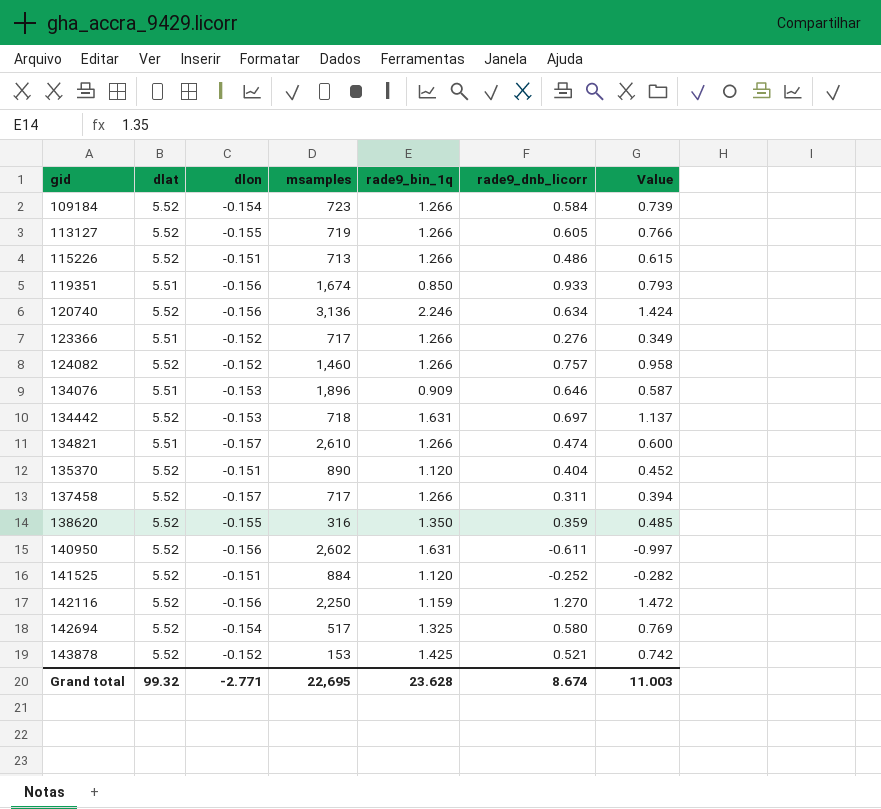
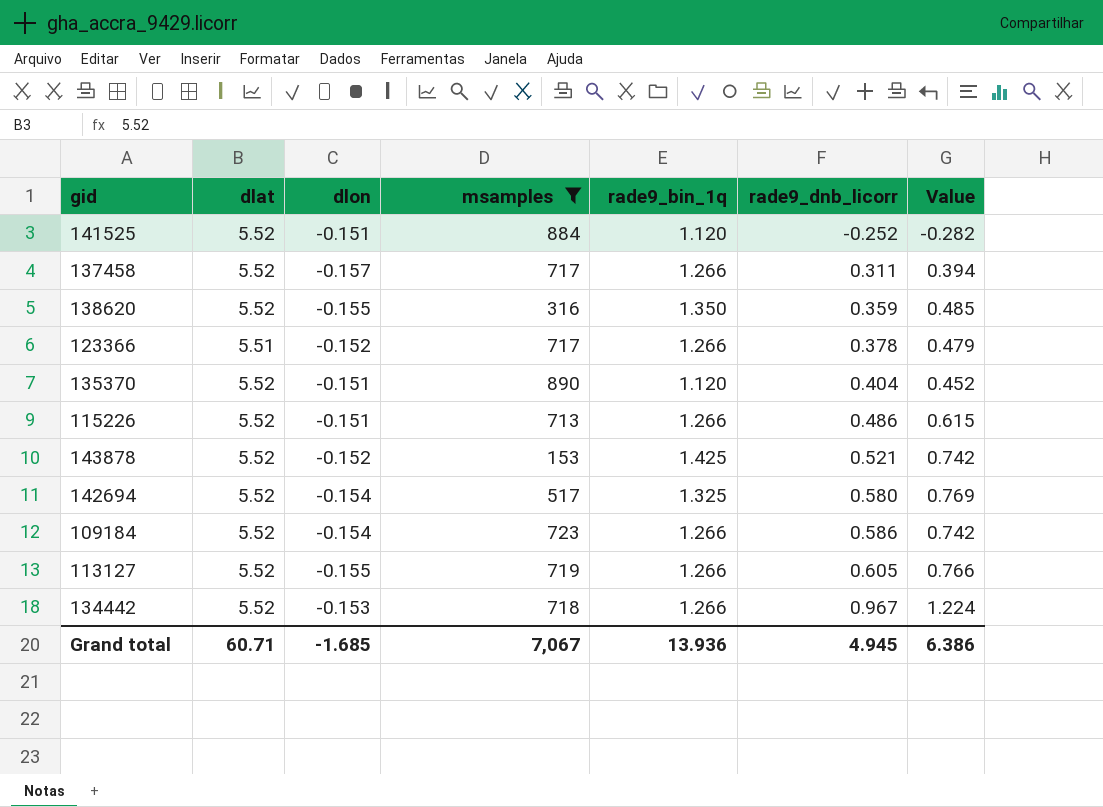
filter: none -> msamples <= 890
row order: gid ascending -> rade9_dnb_licorr ascending
123366 | rade9_dnb_licorr: 0.276 -> 0.378
123366 | Value: 0.349 -> 0.479
109184 | rade9_dnb_licorr: 0.584 -> 0.586
109184 | Value: 0.739 -> 0.742
134442 | rade9_bin_1q: 1.631 -> 1.266
134442 | rade9_dnb_licorr: 0.697 -> 0.967
134442 | Value: 1.137 -> 1.224
Grand total | dlat: 99.32 -> 60.71
Grand total | dlon: -2.771 -> -1.685
Grand total | msamples: 22,695 -> 7,067
Grand total | rade9_bin_1q: 23.628 -> 13.936
Grand total | rade9_dnb_licorr: 8.674 -> 4.945
Grand total | Value: 11.003 -> 6.386

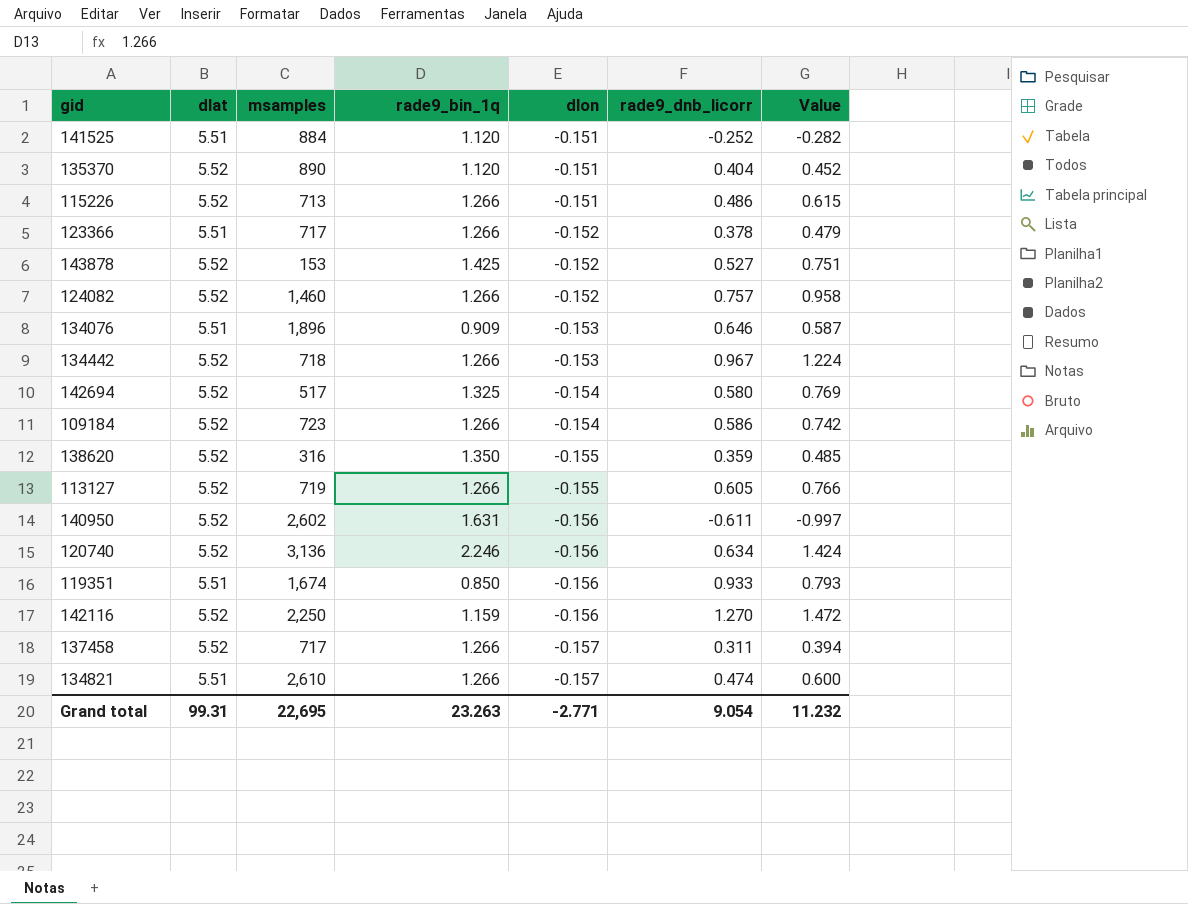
filter: msamples <= 890 -> none
row order: rade9_dnb_licorr ascending -> dlon descending
column dlon | position: 3 -> 5
141525 | dlat: 5.52 -> 5.51
143878 | rade9_dnb_licorr: 0.521 -> 0.527
143878 | Value: 0.742 -> 0.751
Grand total | dlat: 60.71 -> 99.31
Grand total | msamples: 7,067 -> 22,695
Grand total | rade9_bin_1q: 13.936 -> 23.263
Grand total | dlon: -1.685 -> -2.771
Grand total | rade9_dnb_licorr: 4.945 -> 9.054
Grand total | Value: 6.386 -> 11.232

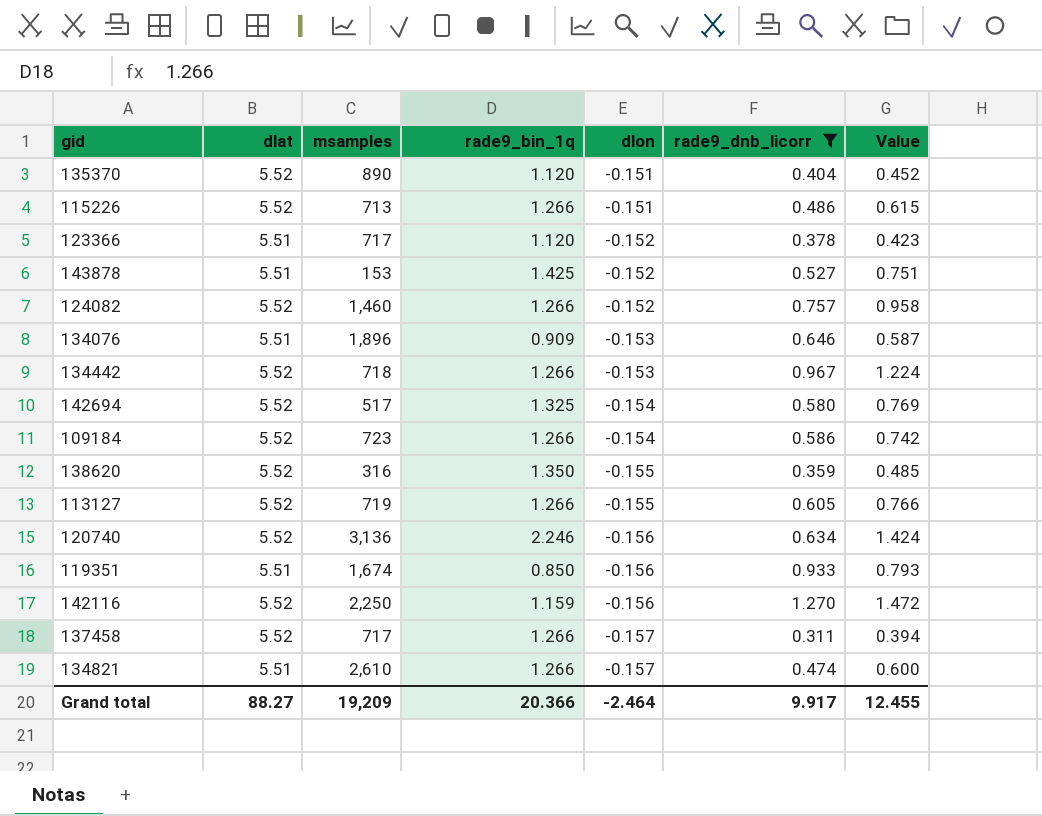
filter: none -> rade9_dnb_licorr >= 0.311
123366 | rade9_bin_1q: 1.266 -> 1.120
123366 | Value: 0.479 -> 0.423
143878 | dlat: 5.52 -> 5.51
Grand total | dlat: 99.31 -> 88.27
Grand total | msamples: 22,695 -> 19,209
Grand total | rade9_bin_1q: 23.263 -> 20.366
Grand total | dlon: -2.771 -> -2.464
Grand total | rade9_dnb_licorr: 9.054 -> 9.917
Grand total | Value: 11.232 -> 12.455

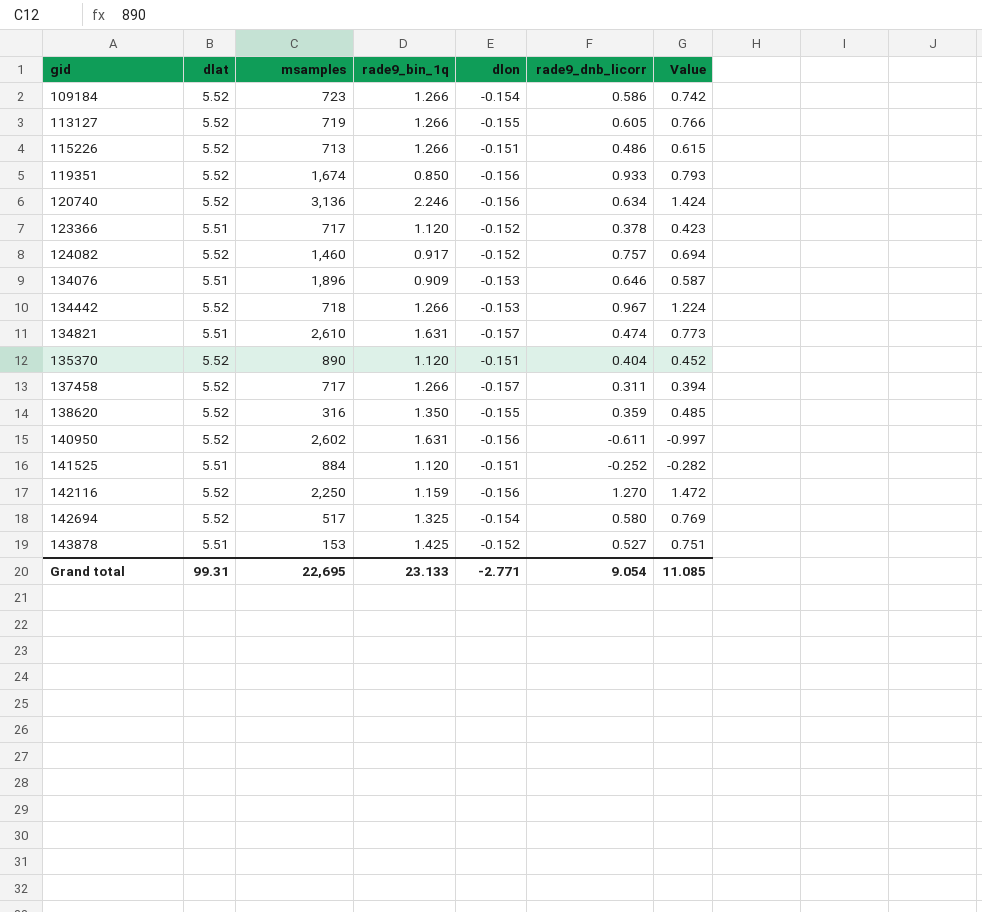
filter: rade9_dnb_licorr >= 0.311 -> none
row order: dlon descending -> gid ascending
119351 | dlat: 5.51 -> 5.52
124082 | rade9_bin_1q: 1.266 -> 0.917
124082 | Value: 0.958 -> 0.694
134821 | rade9_bin_1q: 1.266 -> 1.631
134821 | Value: 0.600 -> 0.773
Grand total | dlat: 88.27 -> 99.31
Grand total | msamples: 19,209 -> 22,695
Grand total | rade9_bin_1q: 20.366 -> 23.133
Grand total | dlon: -2.464 -> -2.771
Grand total | rade9_dnb_licorr: 9.917 -> 9.054
Grand total | Value: 12.455 -> 11.085

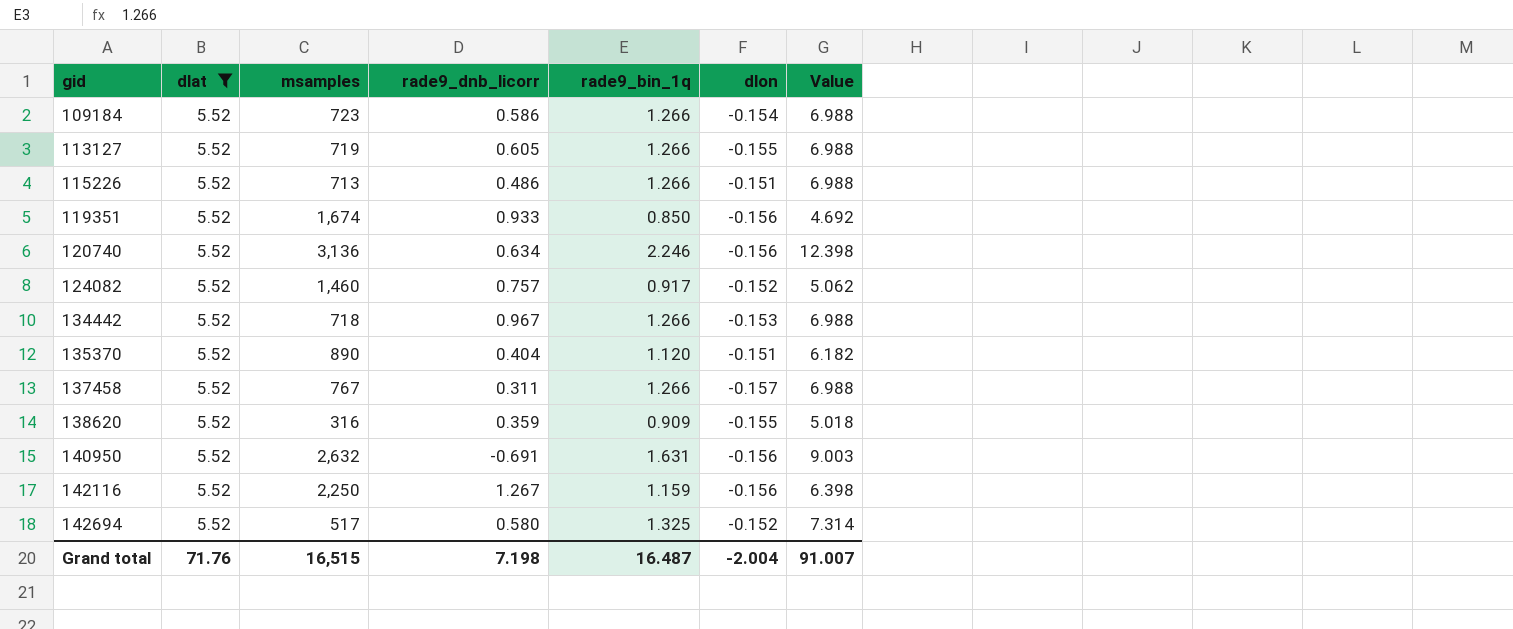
filter: none -> dlat = 5.52
column rade9_dnb_licorr | position: 6 -> 4
column Value | formula: [rade9_bin_1q] * [rade9_dnb_licorr] -> [dlat] * [rade9_bin_1q]
137458 | msamples: 717 -> 767
138620 | rade9_bin_1q: 1.350 -> 0.909
140950 | msamples: 2,602 -> 2,632
140950 | rade9_dnb_licorr: -0.611 -> -0.691
142116 | rade9_dnb_licorr: 1.270 -> 1.267
142694 | dlon: -0.154 -> -0.152
Grand total | dlat: 99.31 -> 71.76
Grand total | msamples: 22,695 -> 16,515
Grand total | rade9_dnb_licorr: 9.054 -> 7.198
Grand total | rade9_bin_1q: 23.133 -> 16.487
Grand total | dlon: -2.771 -> -2.004
Grand total | Value: 11.085 -> 91.007

